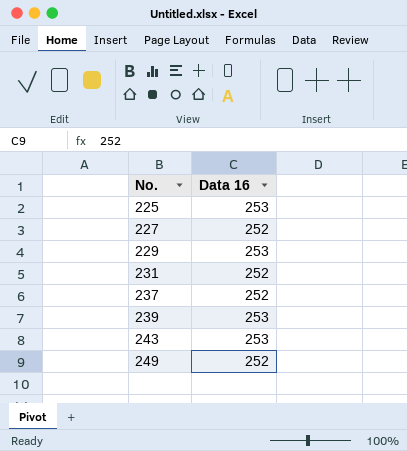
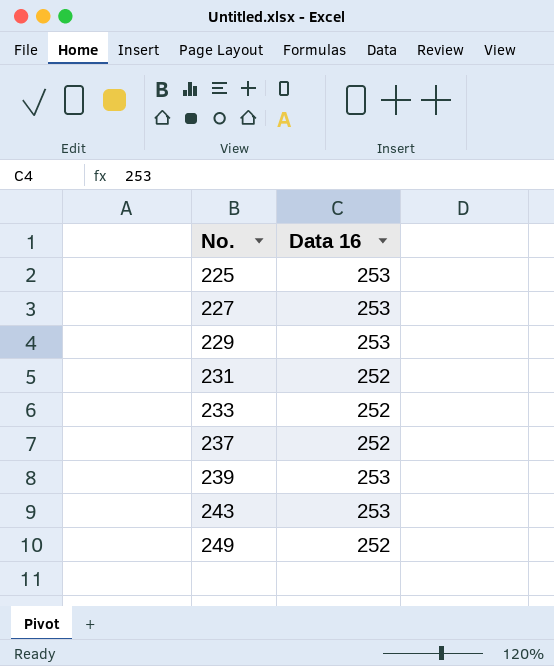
227 | Data 16: 252 -> 253
row 233: none -> 252

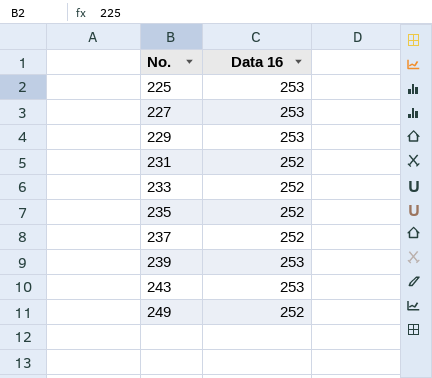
row 235: none -> 252

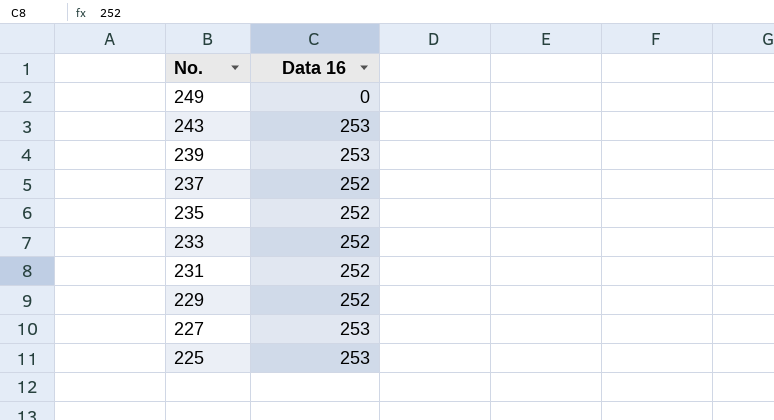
row order: No. ascending -> No. descending
249 | Data 16: 252 -> 0
229 | Data 16: 253 -> 252

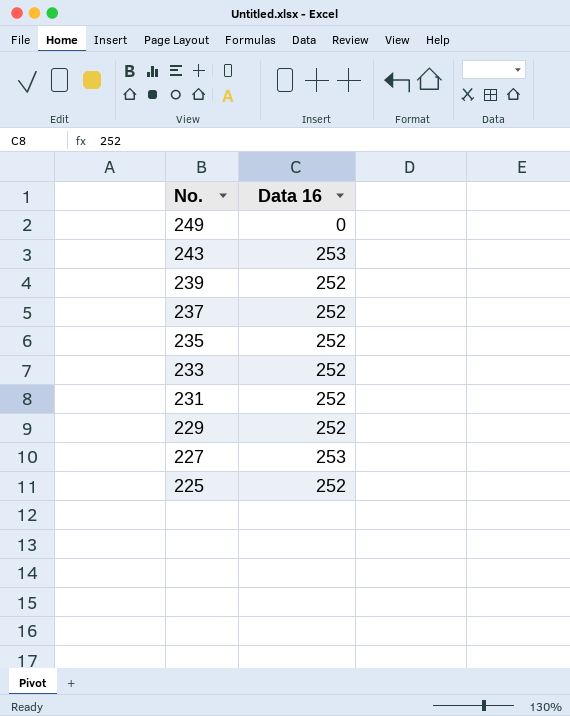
239 | Data 16: 253 -> 252
225 | Data 16: 253 -> 252

